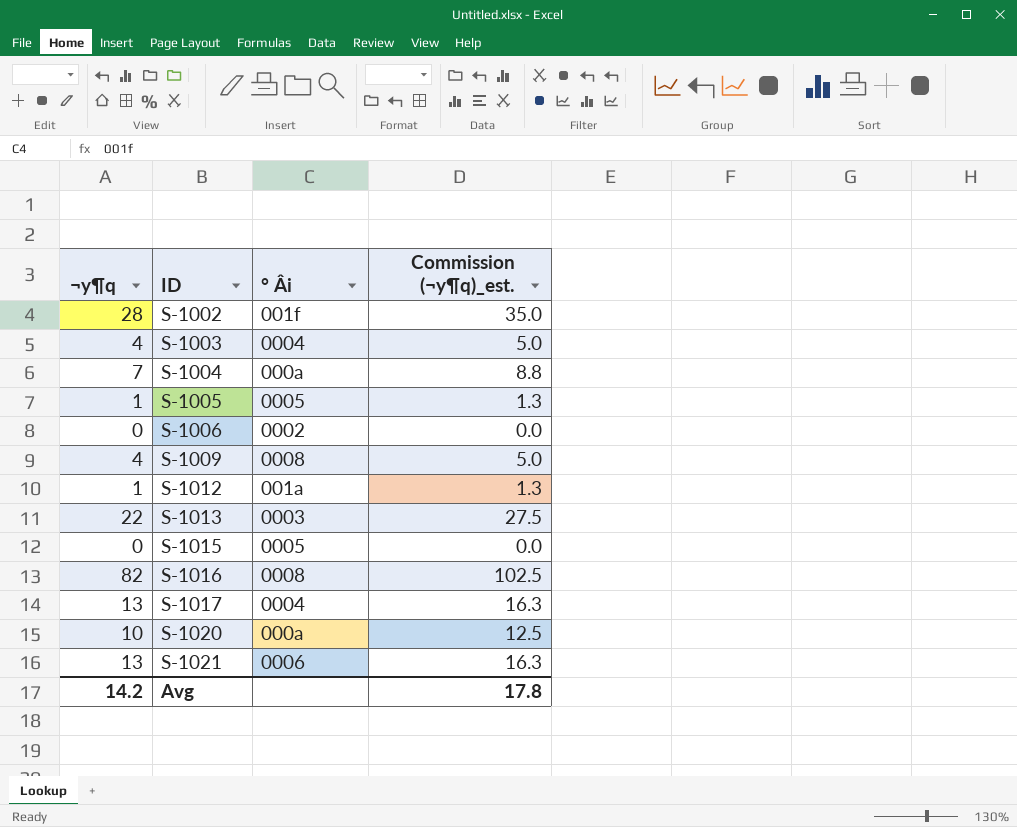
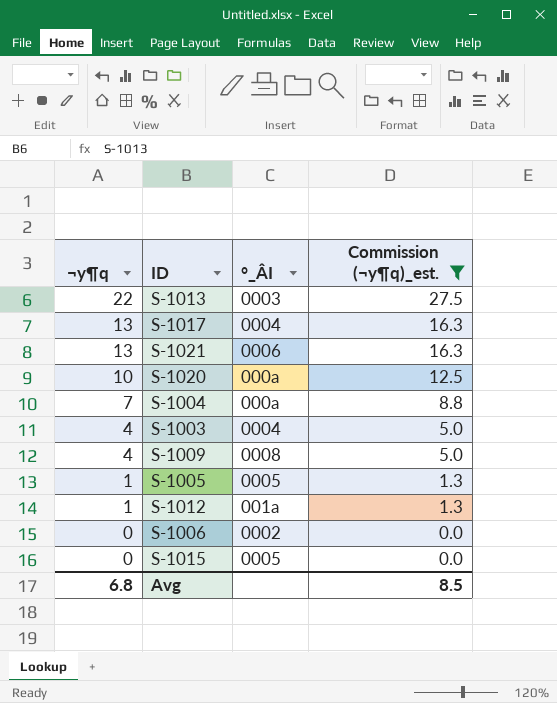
filter: none -> Commission (¬y¶q)_est. <= 27.5
row order: ID ascending -> ¬y¶q descending
column name: ° Âi -> °_ÂI
Avg | ¬y¶q: 14.2 -> 6.8
Avg | Commission (¬y¶q)_est.: 17.8 -> 8.5

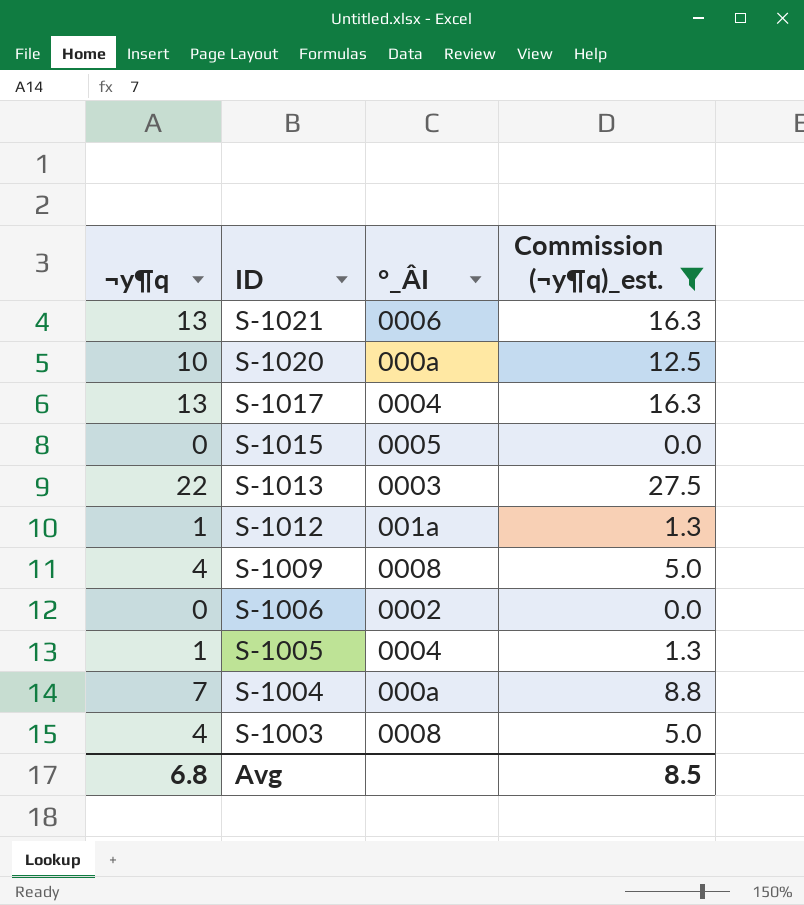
row order: ¬y¶q descending -> ID descending
S-1005 | °_ÂI: 0005 -> 0004
S-1003 | °_ÂI: 0004 -> 0008

